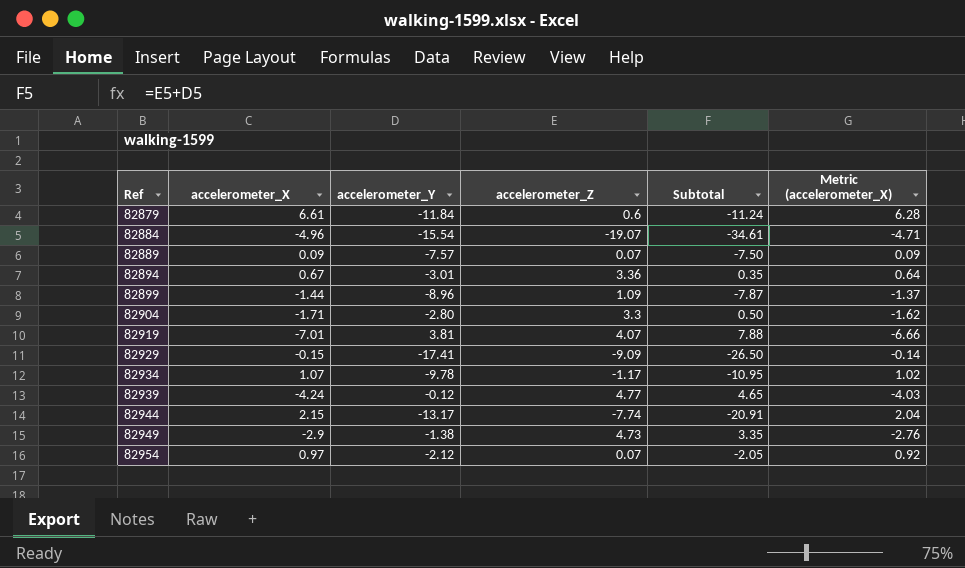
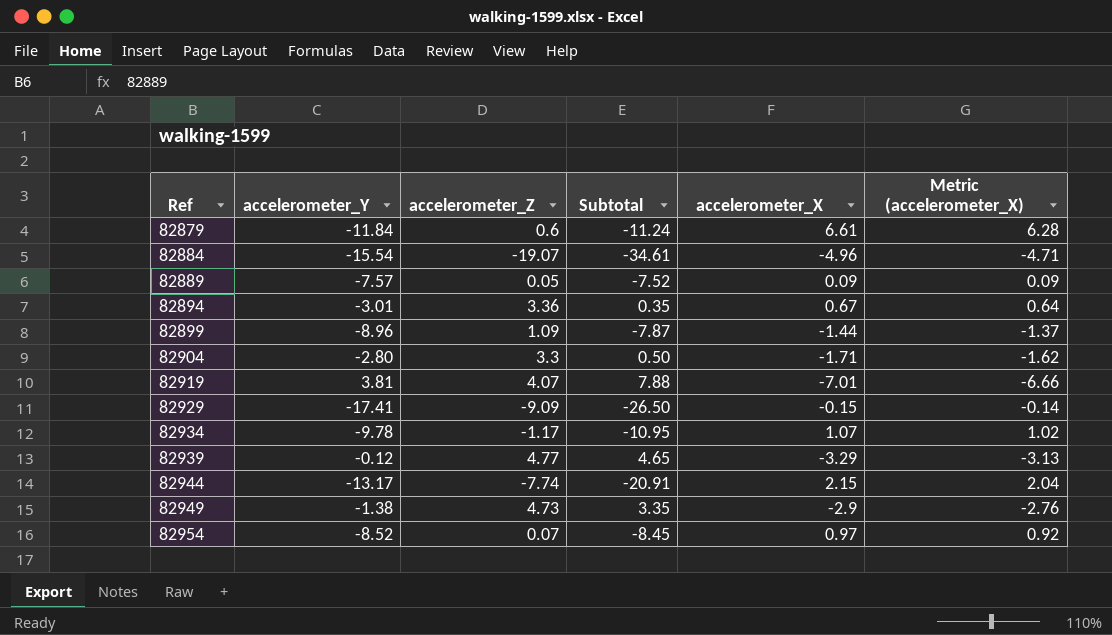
column accelerometer_X | position: 2 -> 5
82889 | accelerometer_Z: 0.07 -> 0.05
82889 | Subtotal: -7.50 -> -7.52
82939 | accelerometer_X: -4.24 -> -3.29
82939 | Metric (accelerometer_X): -4.03 -> -3.13
82954 | accelerometer_Y: -2.12 -> -8.52
82954 | Subtotal: -2.05 -> -8.45

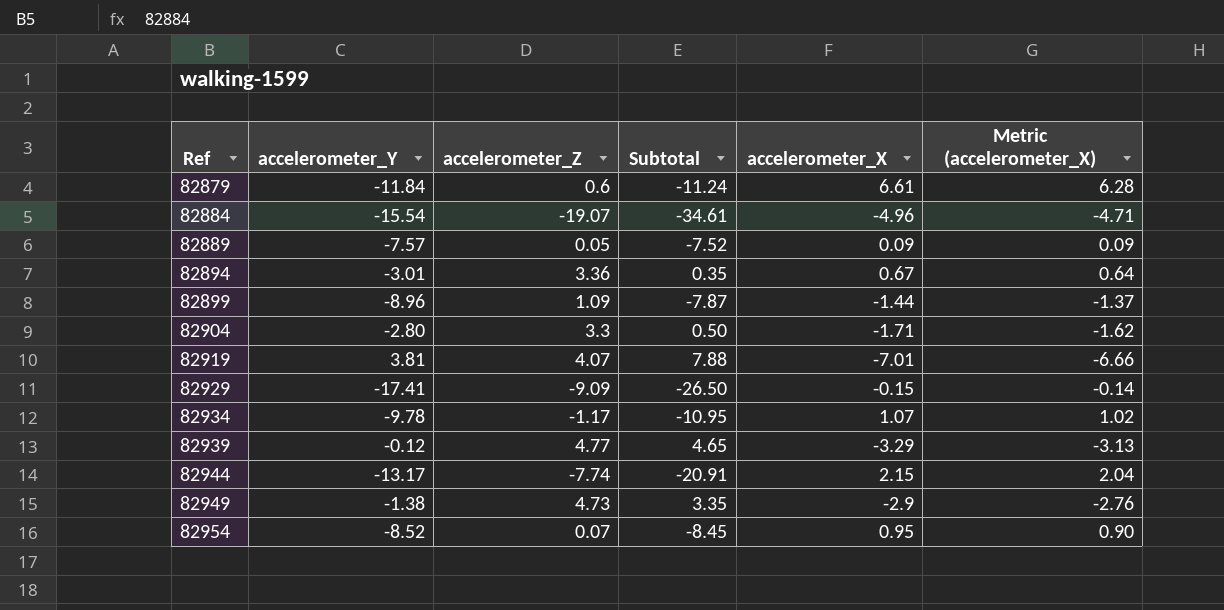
82954 | accelerometer_X: 0.97 -> 0.95
82954 | Metric (accelerometer_X): 0.92 -> 0.90

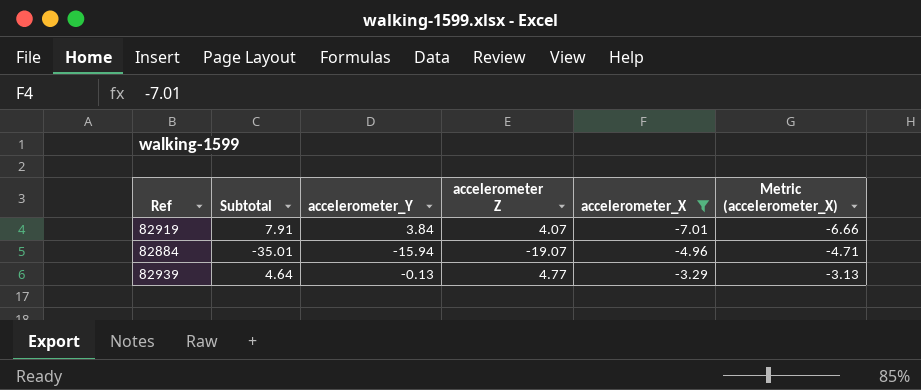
filter: none -> accelerometer_X <= -3.29
row order: Ref ascending -> accelerometer_X ascending
column Subtotal | position: 4 -> 2
column name: accelerometer_Z -> accelerometer Z
82919 | Subtotal: 7.88 -> 7.91
82919 | accelerometer_Y: 3.81 -> 3.84
82884 | Subtotal: -34.61 -> -35.01
82884 | accelerometer_Y: -15.54 -> -15.94
82939 | Subtotal: 4.65 -> 4.64
82939 | accelerometer_Y: -0.12 -> -0.13

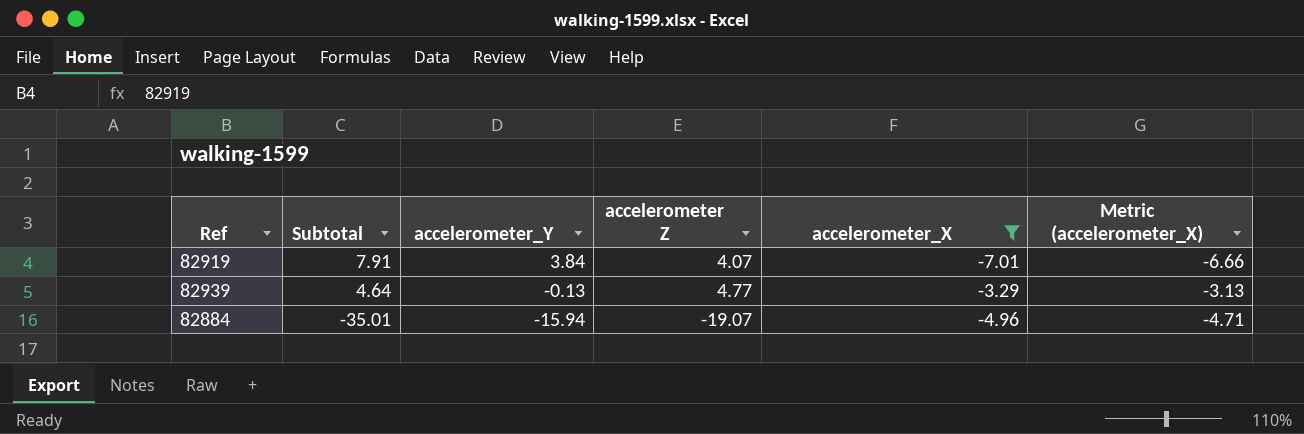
row order: accelerometer_X ascending -> Subtotal descending

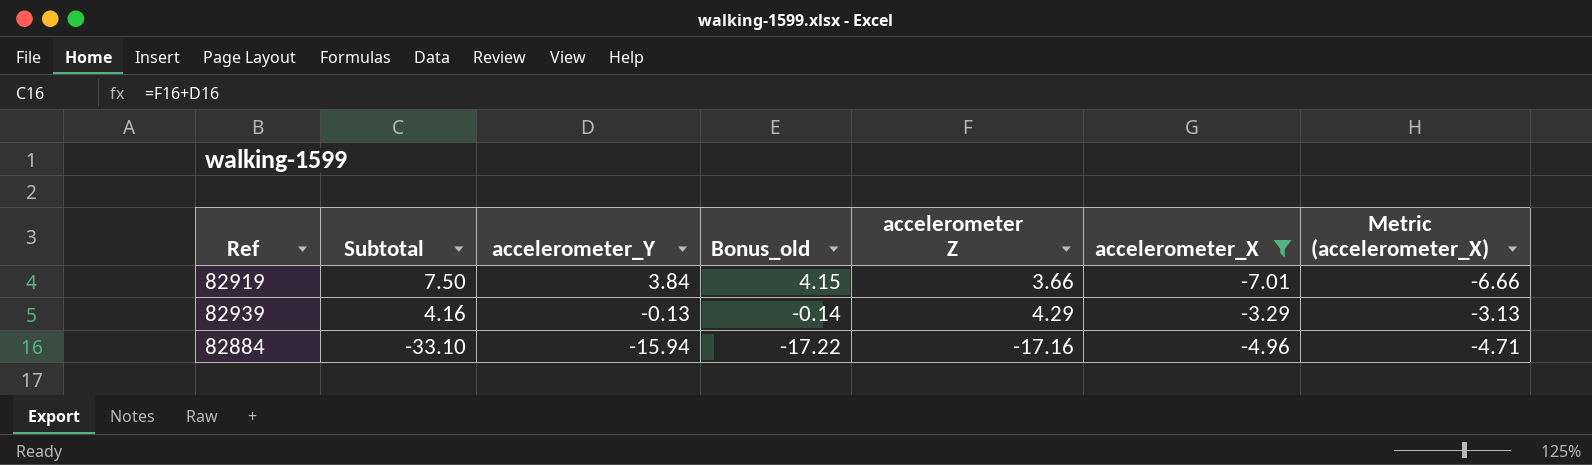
column Bonus_old | formula: none -> [accelerometer_Y] * 1.08
82919 | Subtotal: 7.91 -> 7.50
82919 | accelerometer Z: 4.07 -> 3.66
82939 | Subtotal: 4.64 -> 4.16
82939 | accelerometer Z: 4.77 -> 4.29
82884 | Subtotal: -35.01 -> -33.10
82884 | accelerometer Z: -19.07 -> -17.16

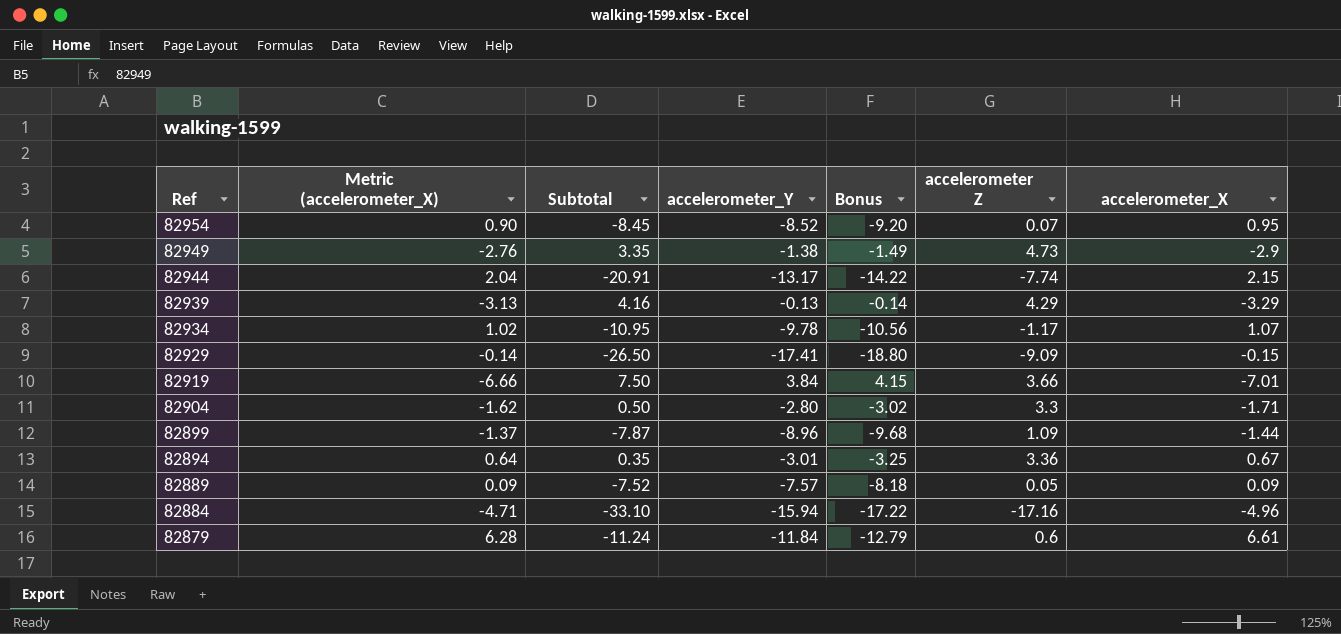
filter: accelerometer_X <= -3.29 -> none
row order: Subtotal descending -> Ref descending
column Metric (accelerometer_X) | position: 7 -> 2
column name: Bonus_old -> Bonus

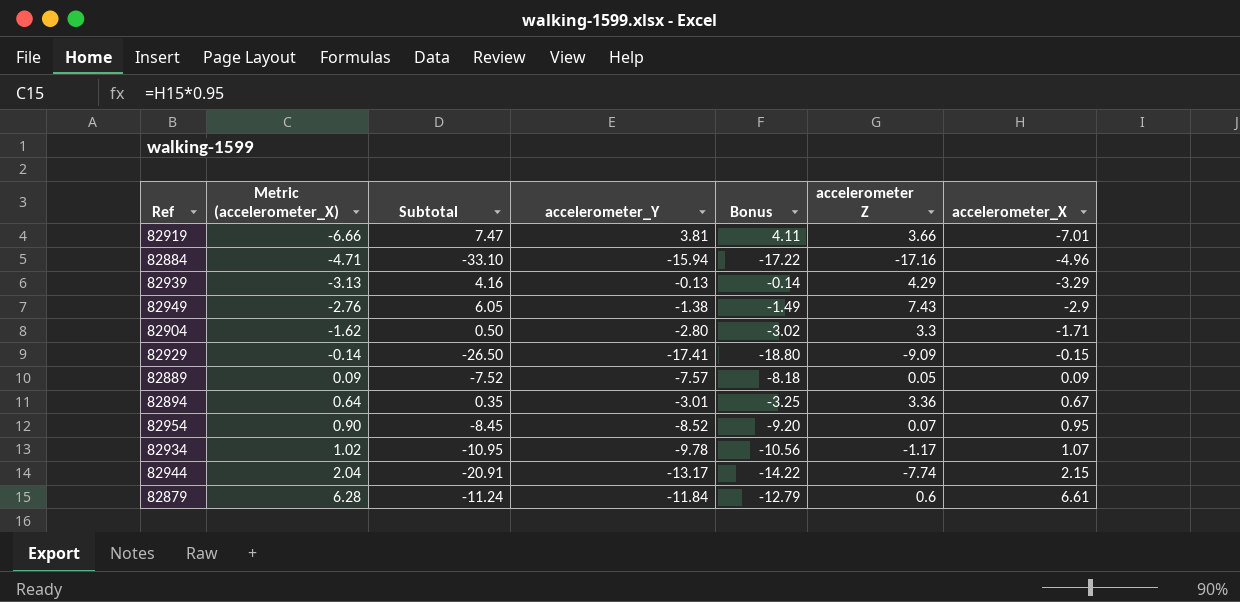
row order: Ref descending -> Metric (accelerometer_X) ascending
row 82899: -1.37 | -7.87 | -8.96 | -9.68 | 1.09 | -1.44 -> none
82919 | Subtotal: 7.50 -> 7.47
82919 | accelerometer_Y: 3.84 -> 3.81
82919 | Bonus: 4.15 -> 4.11
82949 | Subtotal: 3.35 -> 6.05
82949 | accelerometer Z: 4.73 -> 7.43

